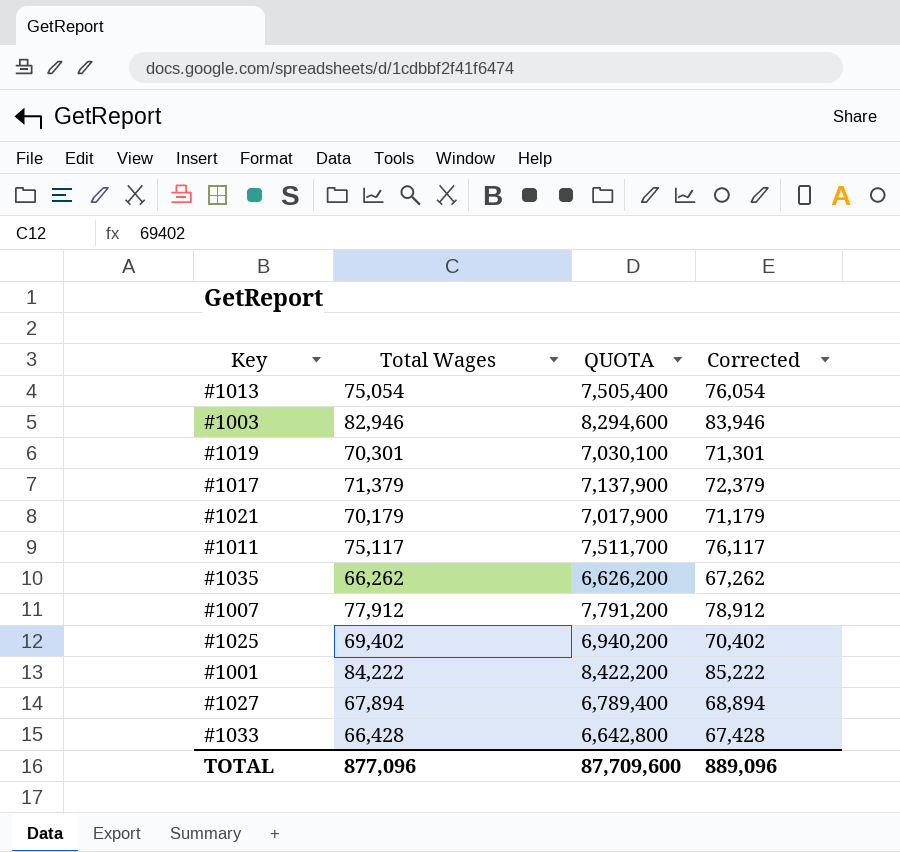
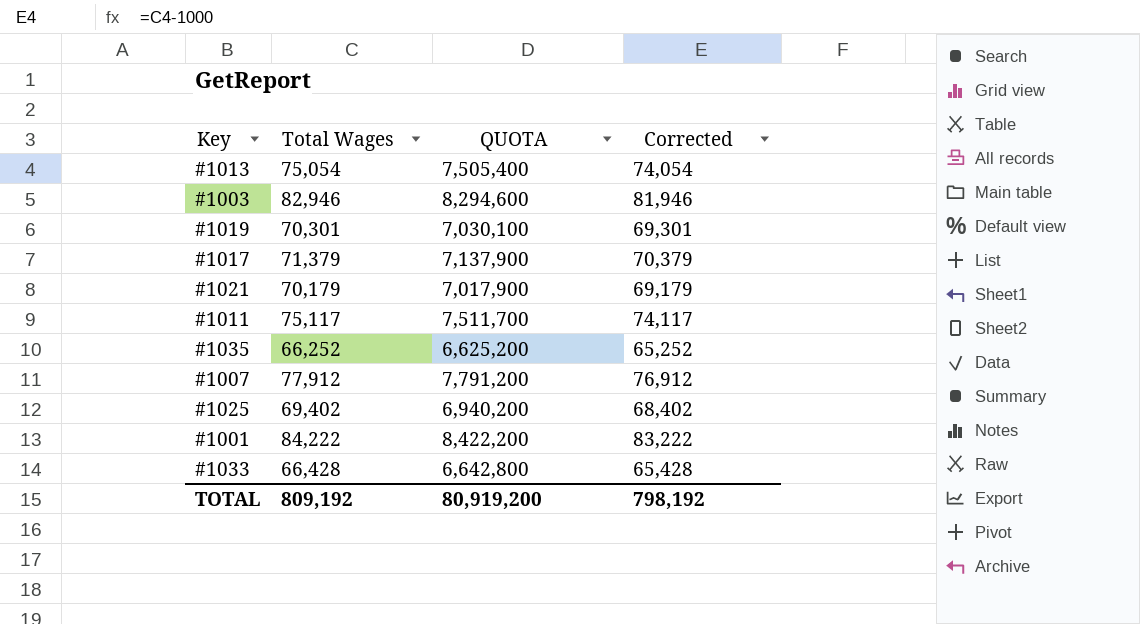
column Corrected | formula: [Total Wages] + 1000 -> [Total Wages] - 1000
row #1027: 67,894 | 6,789,400 | 68,894 -> none
#1035 | Total Wages: 66,262 -> 66,252
#1035 | QUOTA: 6,626,200 -> 6,625,200
TOTAL | Total Wages: 877,096 -> 809,192
TOTAL | QUOTA: 87,709,600 -> 80,919,200
TOTAL | Corrected: 889,096 -> 798,192

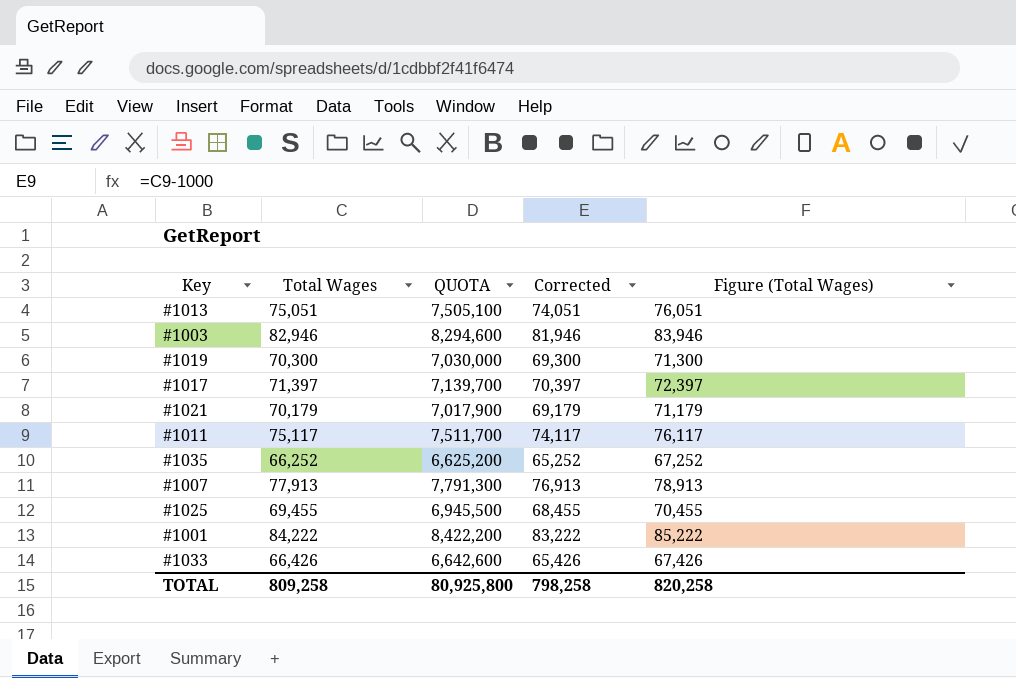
column Figure (Total Wages) | formula: none -> [Total Wages] + 1000
#1013 | Total Wages: 75,054 -> 75,051
#1013 | QUOTA: 7,505,400 -> 7,505,100
#1013 | Corrected: 74,054 -> 74,051
#1019 | Total Wages: 70,301 -> 70,300
#1019 | QUOTA: 7,030,100 -> 7,030,000
#1019 | Corrected: 69,301 -> 69,300
#1017 | Total Wages: 71,379 -> 71,397
#1017 | QUOTA: 7,137,900 -> 7,139,700
#1017 | Corrected: 70,379 -> 70,397
#1007 | Total Wages: 77,912 -> 77,913
#1007 | QUOTA: 7,791,200 -> 7,791,300
#1007 | Corrected: 76,912 -> 76,913
#1025 | Total Wages: 69,402 -> 69,455
#1025 | QUOTA: 6,940,200 -> 6,945,500
#1025 | Corrected: 68,402 -> 68,455
#1033 | Total Wages: 66,428 -> 66,426
#1033 | QUOTA: 6,642,800 -> 6,642,600
#1033 | Corrected: 65,428 -> 65,426
TOTAL | Total Wages: 809,192 -> 809,258
TOTAL | QUOTA: 80,919,200 -> 80,925,800
TOTAL | Corrected: 798,192 -> 798,258

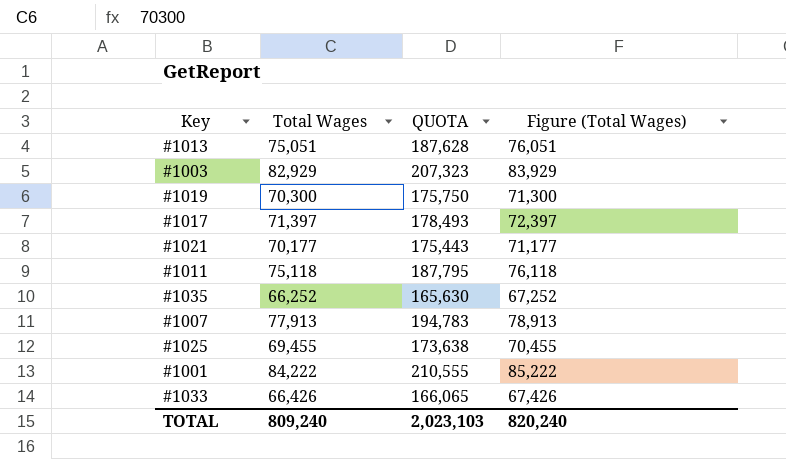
column Corrected | formula: [Total Wages] - 1000 -> none
column QUOTA | formula: [Total Wages] * 100 -> [Total Wages] * 2.5
#1003 | Total Wages: 82,946 -> 82,929
#1003 | Figure (Total Wages): 83,946 -> 83,929
#1021 | Total Wages: 70,179 -> 70,177
#1021 | Figure (Total Wages): 71,179 -> 71,177
#1011 | Total Wages: 75,117 -> 75,118
#1011 | Figure (Total Wages): 76,117 -> 76,118
TOTAL | Total Wages: 809,258 -> 809,240
TOTAL | QUOTA: 80,925,800 -> 2,023,103
TOTAL | Figure (Total Wages): 820,258 -> 820,240

